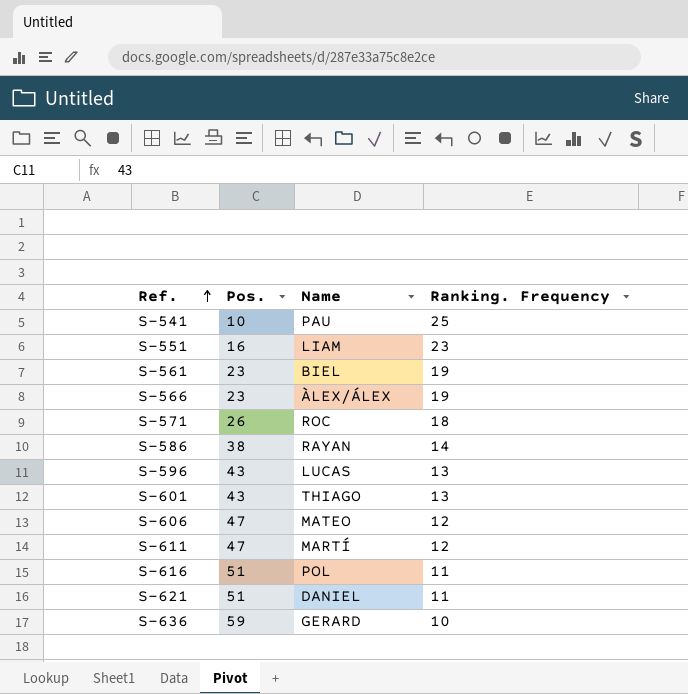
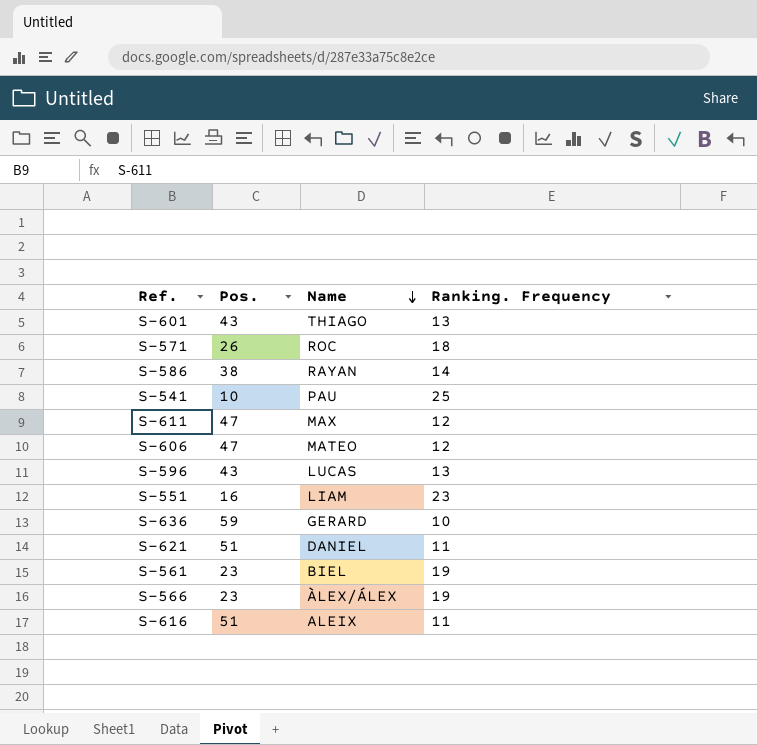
row order: Ref. ascending -> Name descending
S-611 | Name: MARTÍ -> MAX
S-616 | Name: POL -> ALEIX

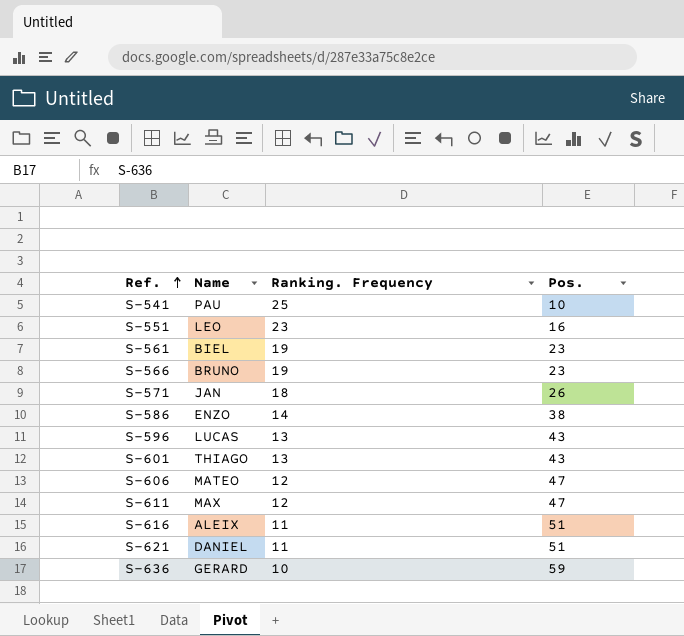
row order: Name descending -> Ref. ascending
column Pos. | position: 2 -> 4
S-551 | Name: LIAM -> LEO
S-566 | Name: ÀLEX/ÁLEX -> BRUNO
S-571 | Name: ROC -> JAN
S-586 | Name: RAYAN -> ENZO

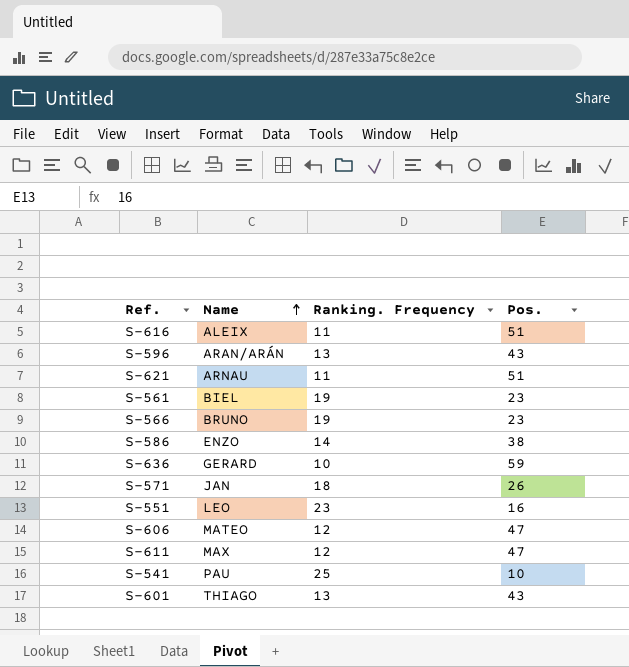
row order: Ref. ascending -> Name ascending
S-596 | Name: LUCAS -> ARAN/ARÁN
S-621 | Name: DANIEL -> ARNAU

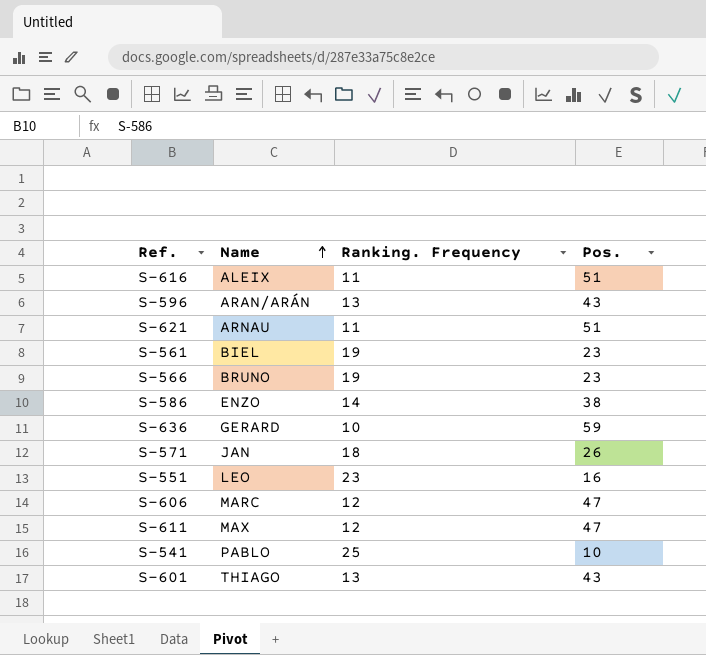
S-606 | Name: MATEO -> MARC
S-541 | Name: PAU -> PABLO

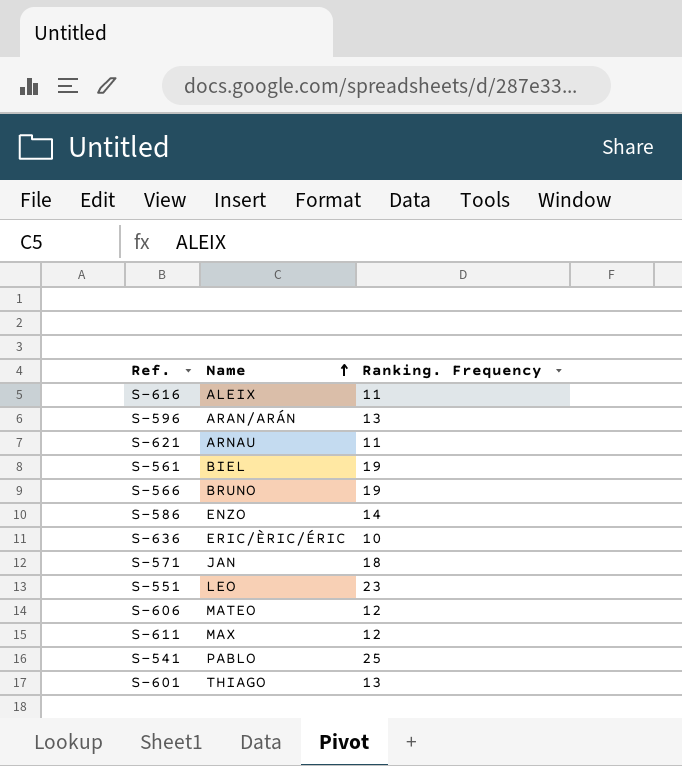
column Pos. | position: 4 -> none
S-636 | Name: GERARD -> ERIC/ÈRIC/ÉRIC
S-606 | Name: MARC -> MATEO

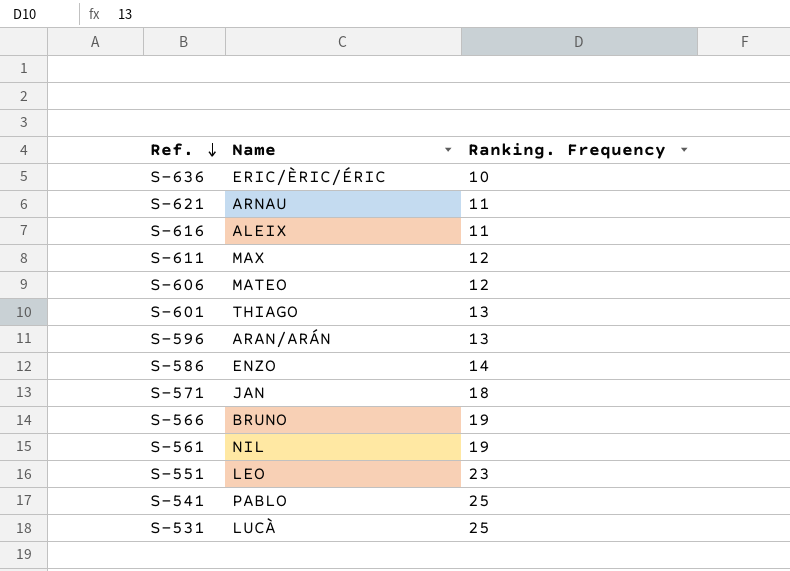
row order: Name ascending -> Ref. descending
S-561 | Name: BIEL -> NIL
row S-531: none -> LUCÀ | 25

